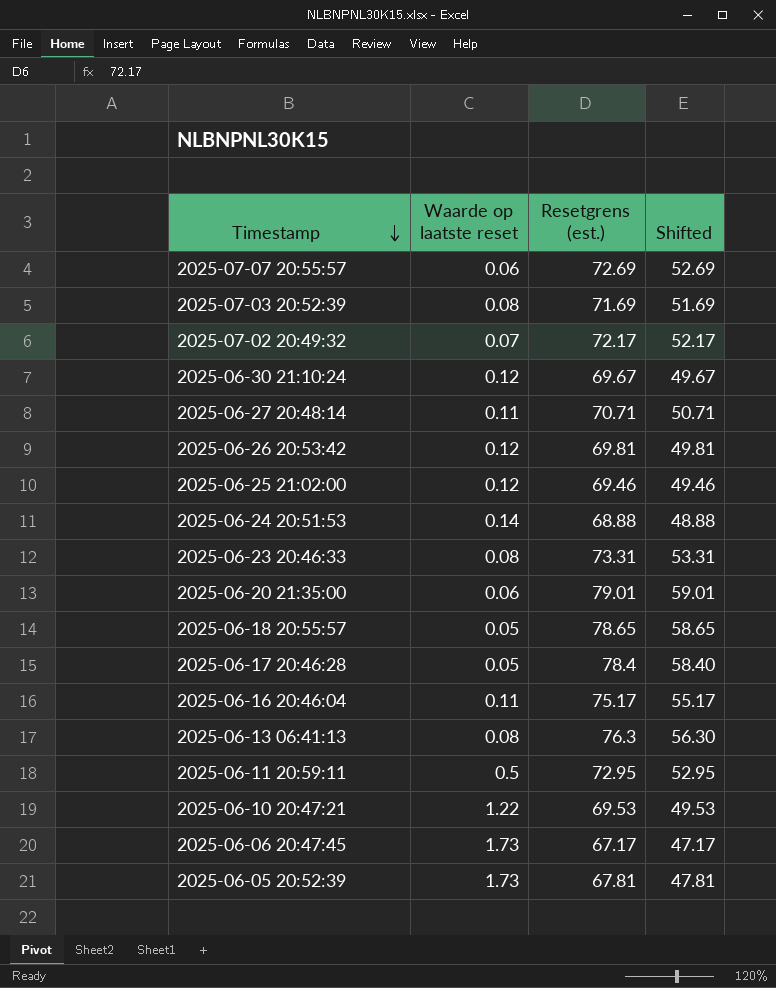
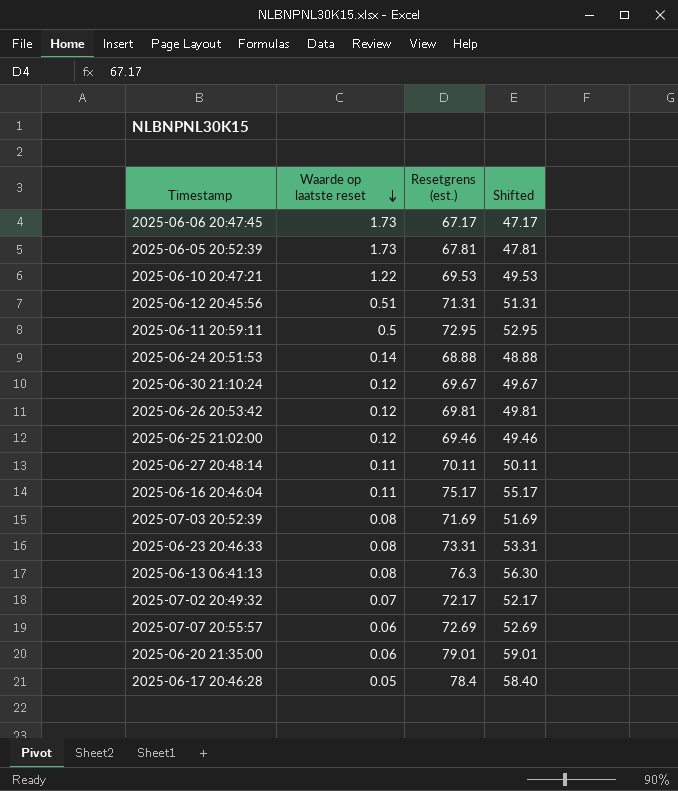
row order: Timestamp descending -> Waarde op laatste reset descending
row 2025-06-18 20:55:57: 0.05 | 78.65 | 58.65 -> none
row 2025-06-12 20:45:56: none -> 0.51 | 71.31 | 51.31
2025-06-27 20:48:14 | Resetgrens (est.): 70.71 -> 70.11
2025-06-27 20:48:14 | Shifted: 50.71 -> 50.11

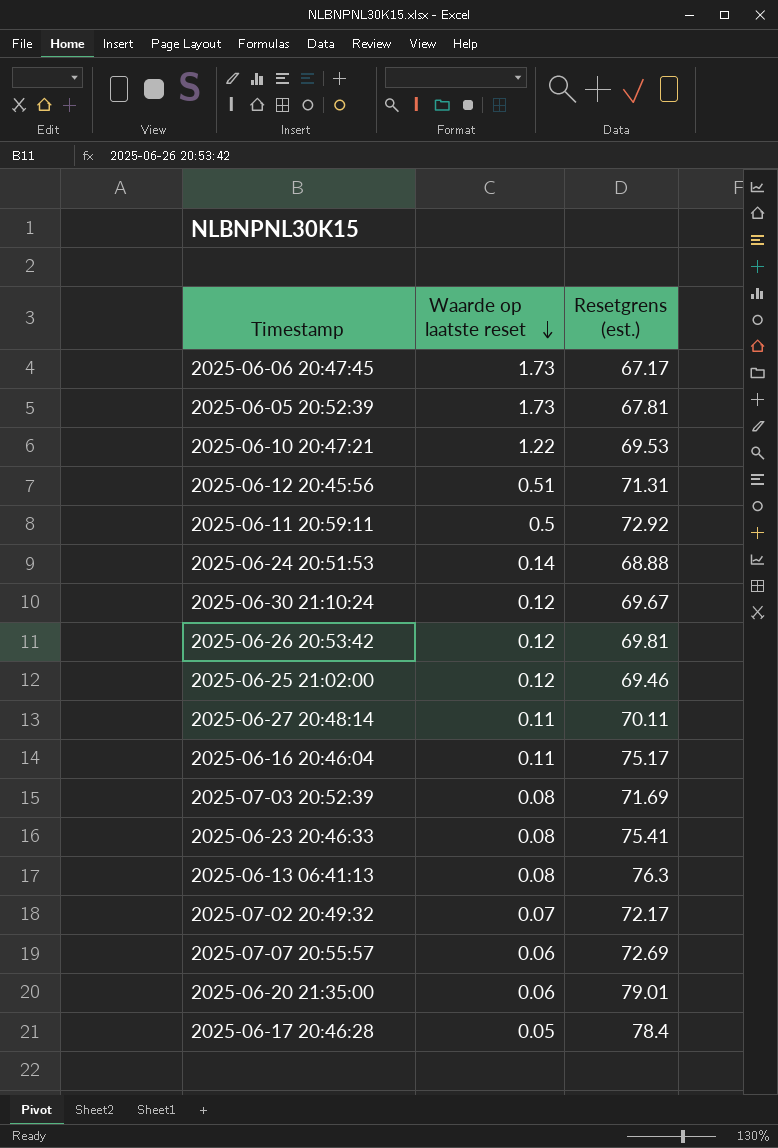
column Shifted | formula: [Resetgrens (est.)] - 20 -> none
2025-06-11 20:59:11 | Resetgrens (est.): 72.95 -> 72.92
2025-06-23 20:46:33 | Resetgrens (est.): 73.31 -> 75.41

